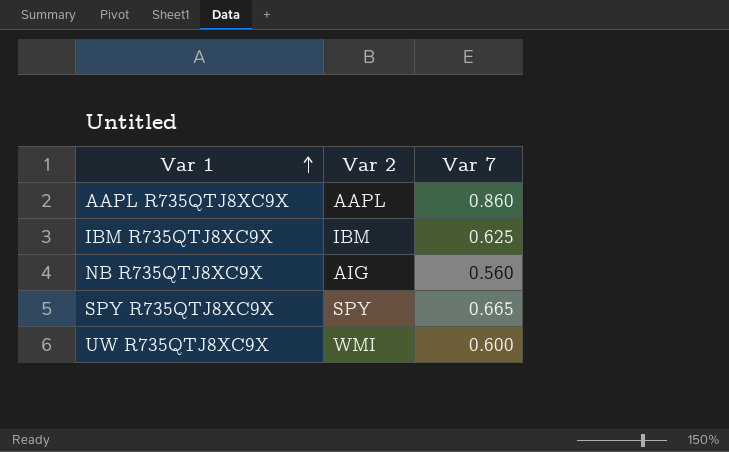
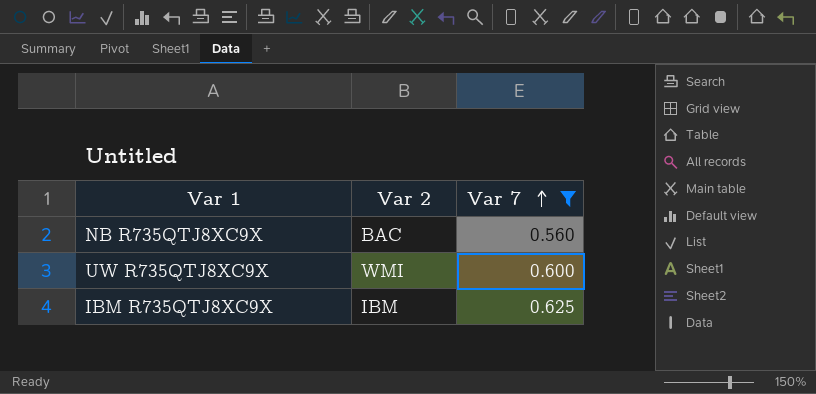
filter: none -> Var 7 <= 0.625
row order: Var 1 ascending -> Var 7 ascending
NB R735QTJ8XC9X | Var 2: AIG -> BAC

